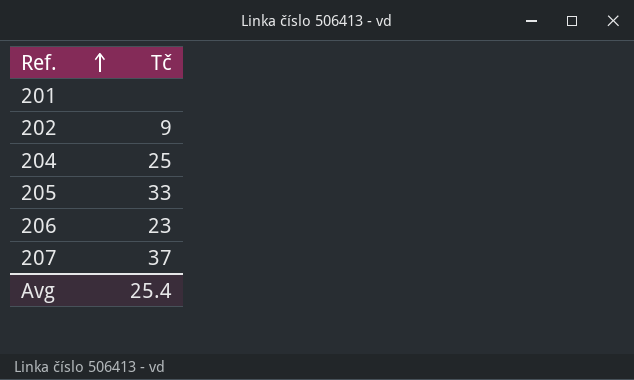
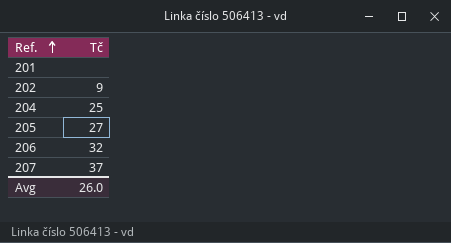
205 | Tč: 33 -> 27
206 | Tč: 23 -> 32
Avg | Tč: 25.4 -> 26.0

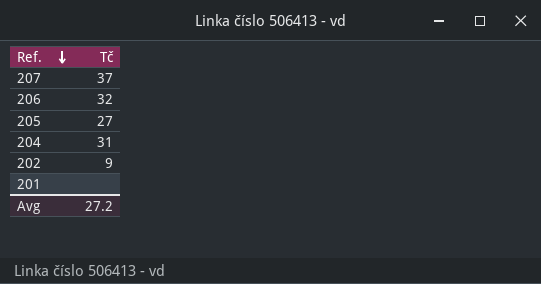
row order: Ref. ascending -> Ref. descending
204 | Tč: 25 -> 31
Avg | Tč: 26.0 -> 27.2

